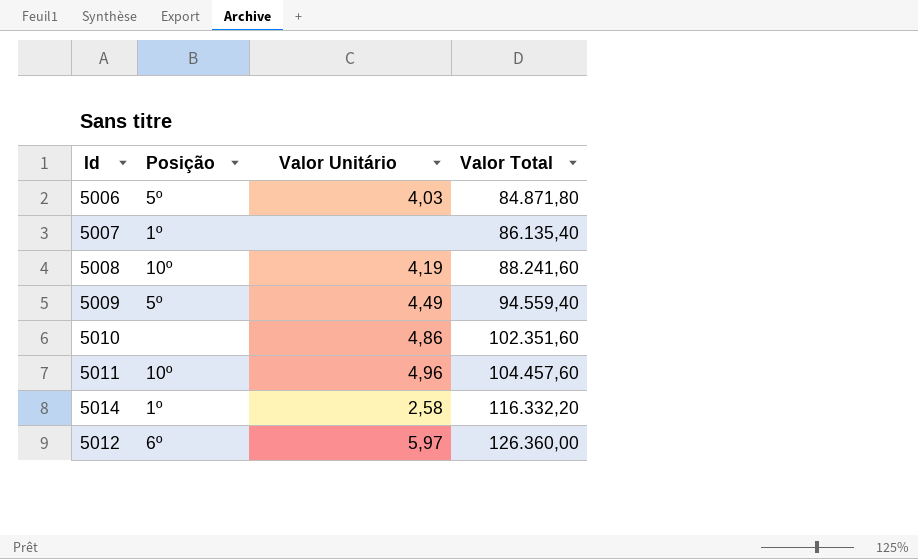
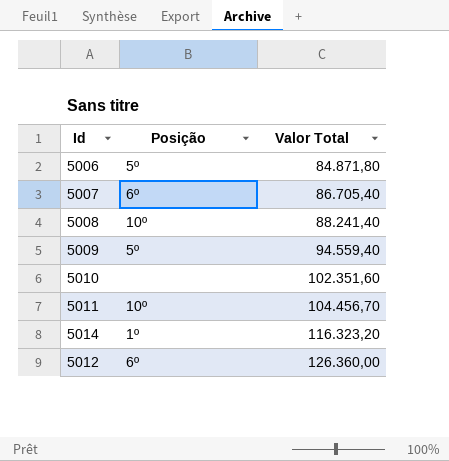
column Valor Unitário | position: 3 -> none
5007 | Posição: 1º -> 6º
5007 | Valor Total: 86.135,40 -> 86.705,40
5008 | Valor Total: 88.241,60 -> 88.241,40
5011 | Valor Total: 104.457,60 -> 104.456,70
5014 | Valor Total: 116.332,20 -> 116.323,20

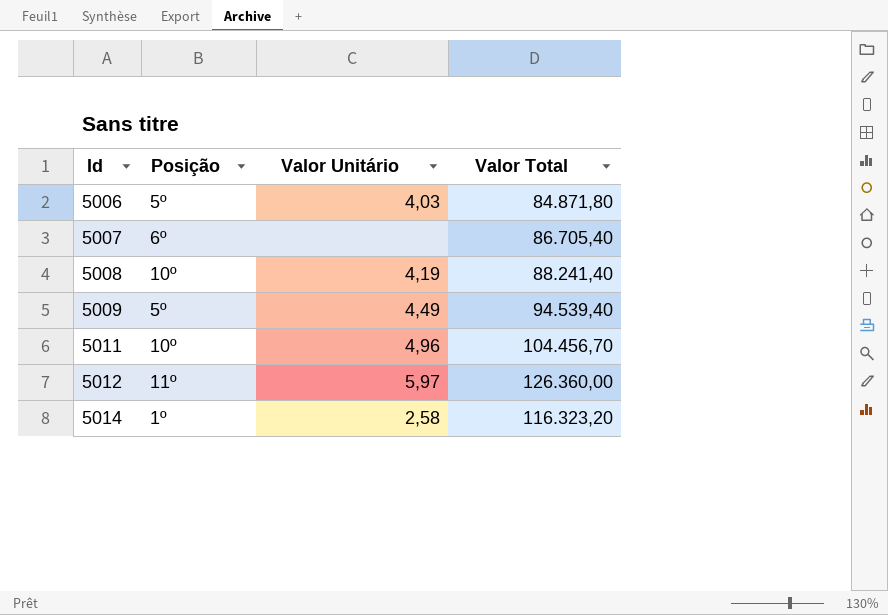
row order: Valor Total ascending -> Id ascending
column Valor Unitário | position: none -> 3
row 5010: none | 102.351,60 -> none
5009 | Valor Total: 94.559,40 -> 94.539,40
5012 | Posição: 6º -> 11º

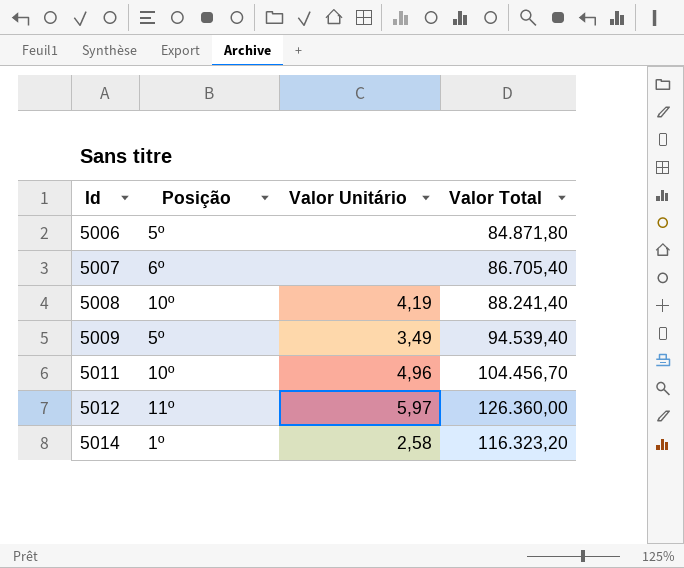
5006 | Valor Unitário: 4,03 -> none
5009 | Valor Unitário: 4,49 -> 3,49

